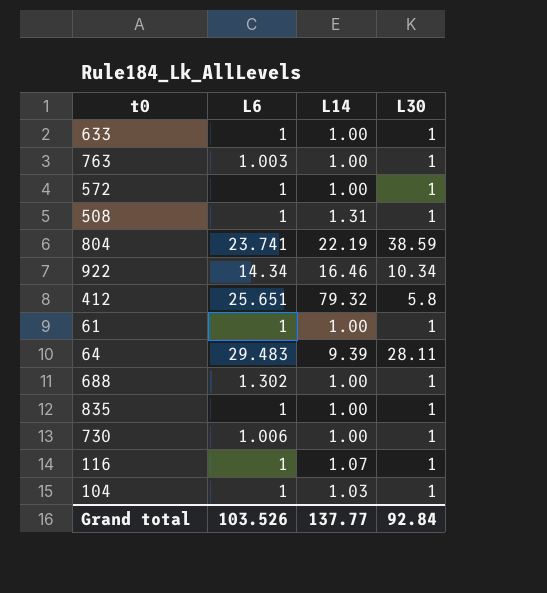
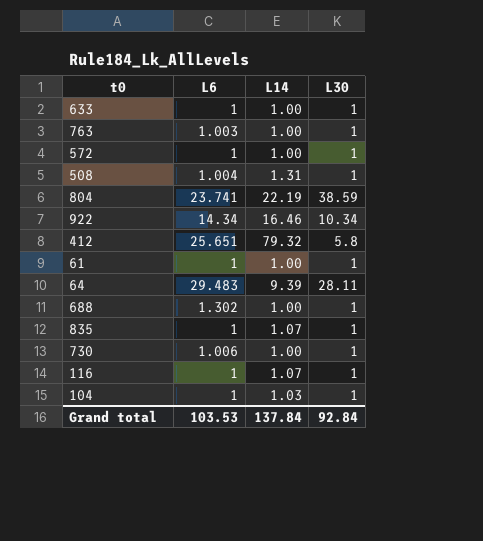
508 | L6: 1 -> 1.004
835 | L14: 1.00 -> 1.07
Grand total | L6: 103.526 -> 103.53
Grand total | L14: 137.77 -> 137.84

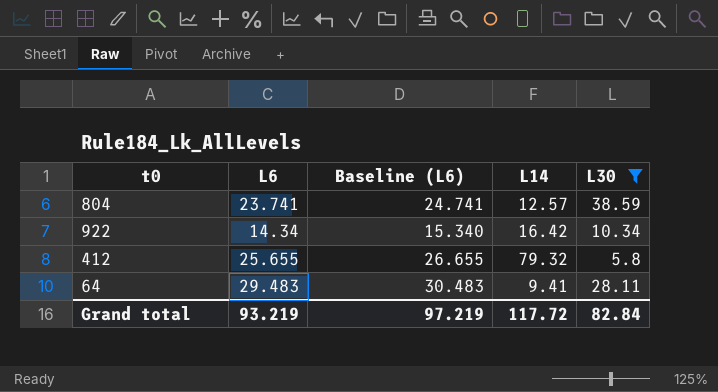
filter: none -> L30 != 1
column Baseline (L6) | formula: none -> [L6] + 1
804 | L14: 22.19 -> 12.57
922 | L14: 16.46 -> 16.42
412 | L6: 25.651 -> 25.655
64 | L14: 9.39 -> 9.41
Grand total | L6: 103.53 -> 93.219
Grand total | L14: 137.84 -> 117.72
Grand total | L30: 92.84 -> 82.84

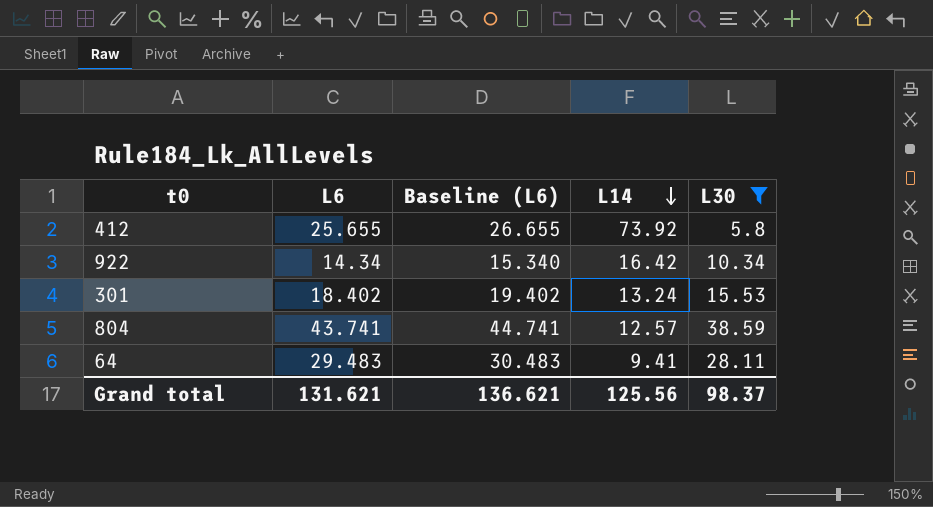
row order: none -> L14 descending
412 | L14: 79.32 -> 73.92
row 301: none -> 18.402 | 19.402 | 13.24 | 15.53
804 | L6: 23.741 -> 43.741
804 | Baseline (L6): 24.741 -> 44.741
Grand total | L6: 93.219 -> 131.621
Grand total | Baseline (L6): 97.219 -> 136.621
Grand total | L14: 117.72 -> 125.56
Grand total | L30: 82.84 -> 98.37

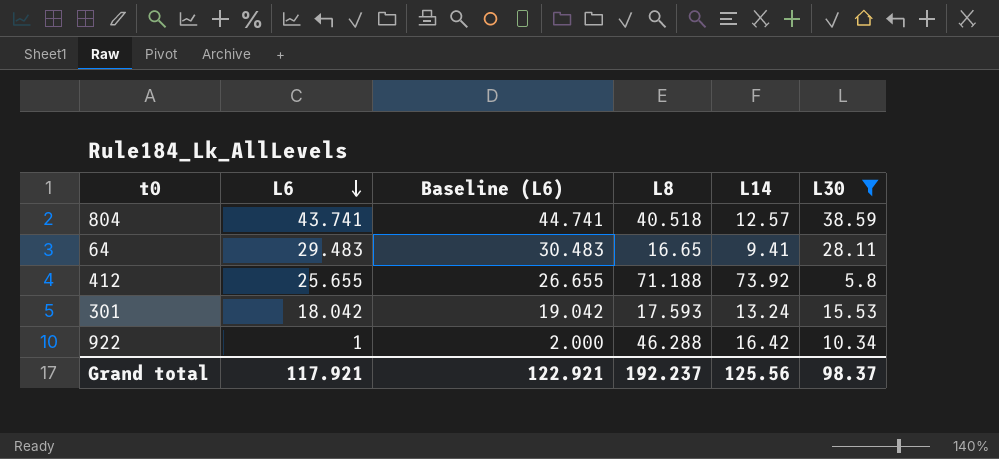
row order: L14 descending -> L6 descending
column L8 | position: none -> 4
301 | L6: 18.402 -> 18.042
301 | Baseline (L6): 19.402 -> 19.042
922 | L6: 14.34 -> 1
922 | Baseline (L6): 15.340 -> 2.000
Grand total | L6: 131.621 -> 117.921
Grand total | Baseline (L6): 136.621 -> 122.921

